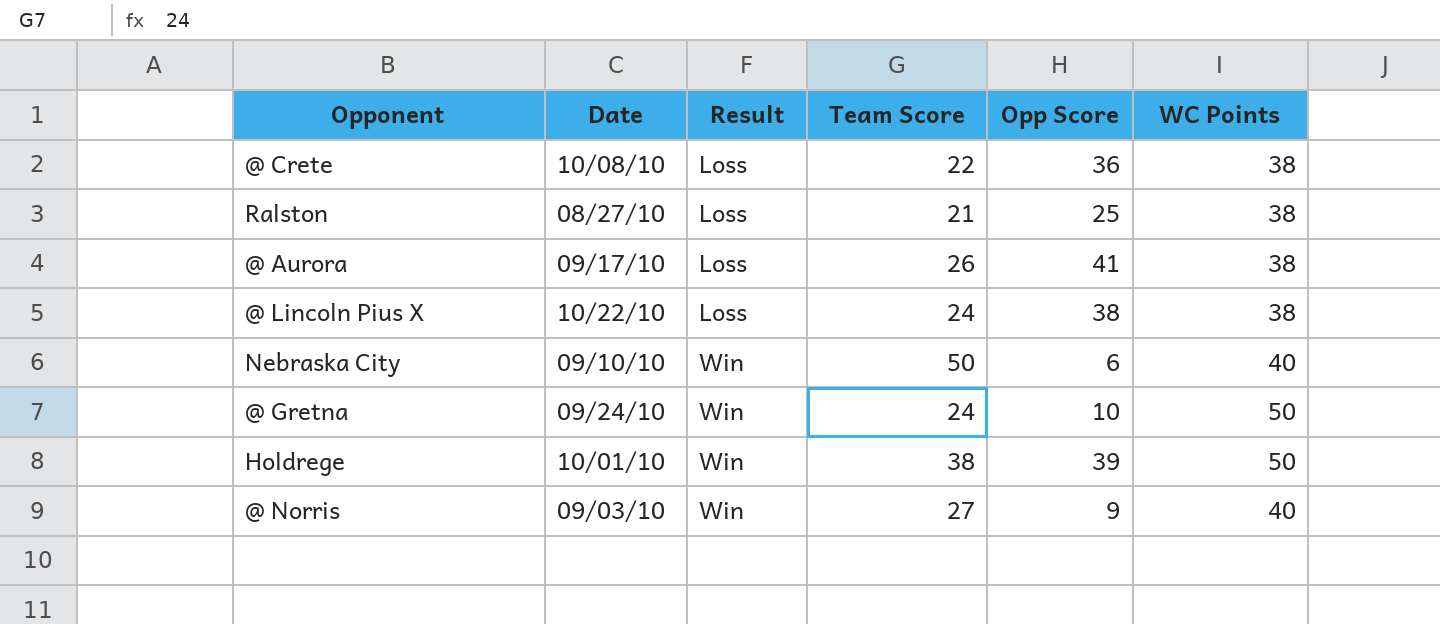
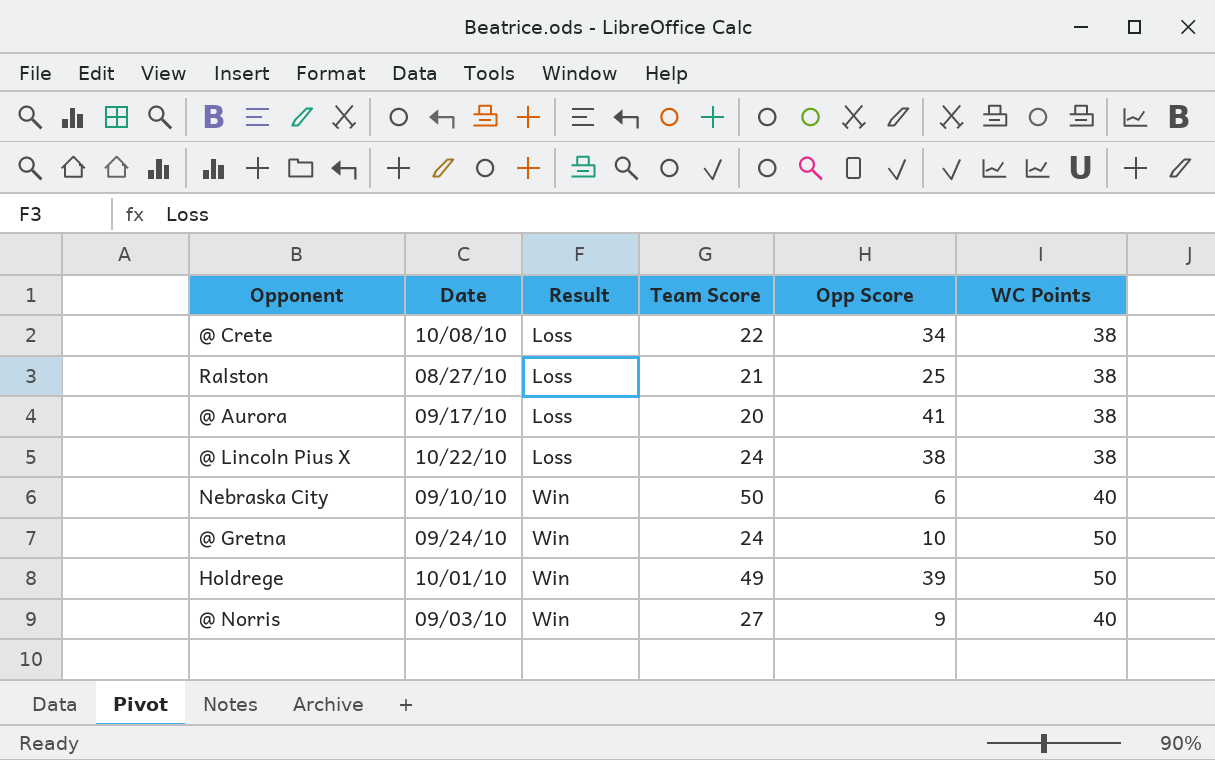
@ Crete | Opp Score: 36 -> 34
@ Aurora | Team Score: 26 -> 20
Holdrege | Team Score: 38 -> 49

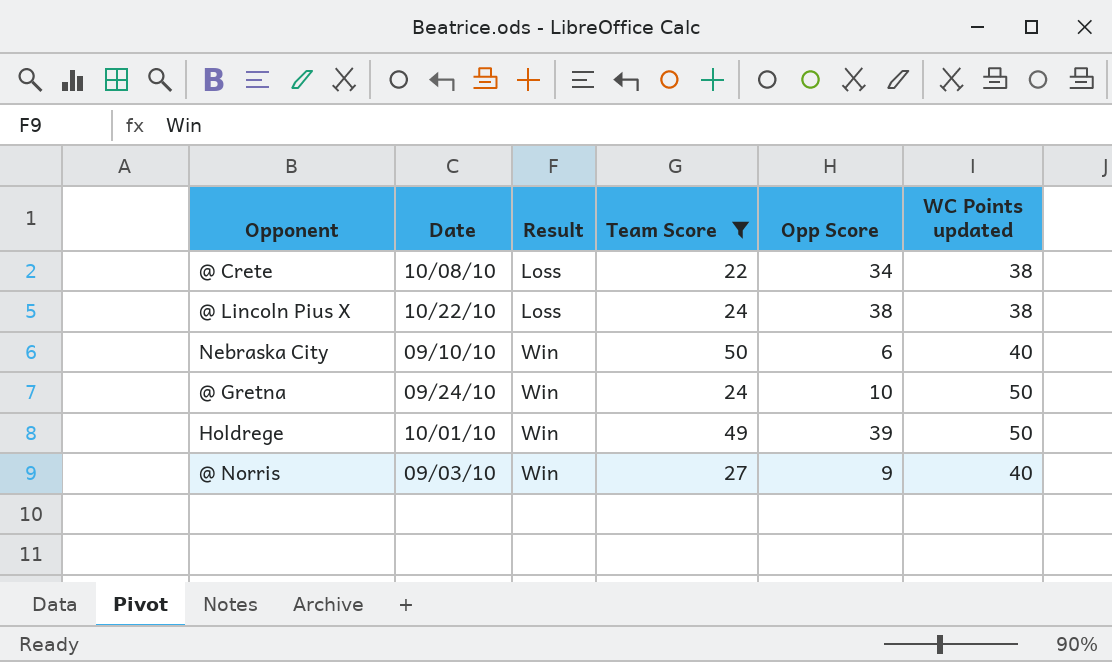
filter: none -> Team Score >= 22
column name: WC Points -> WC Points updated

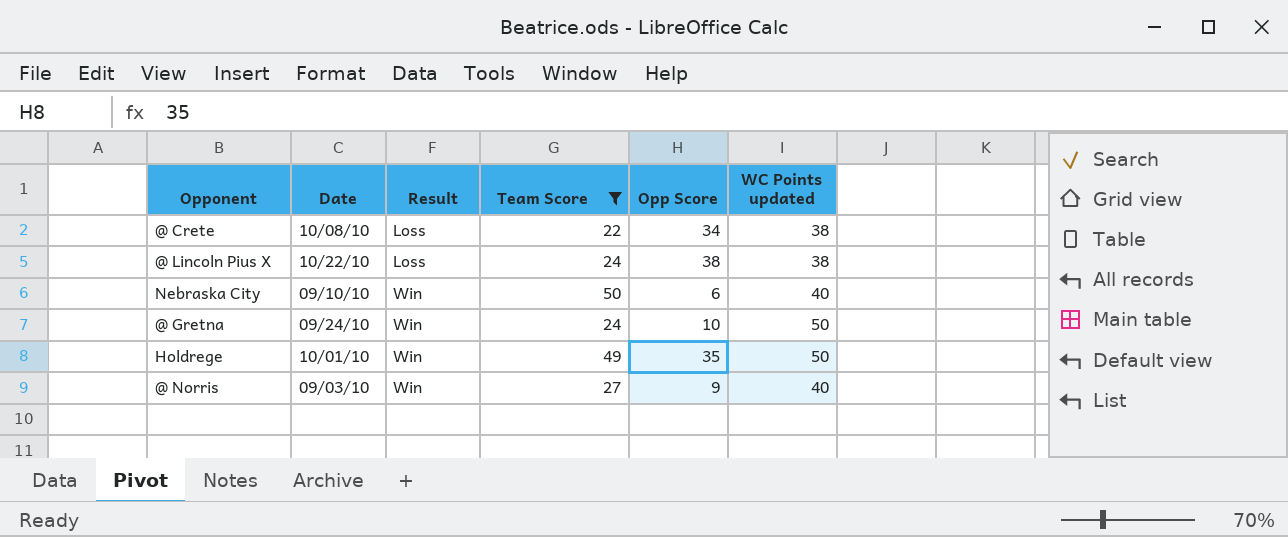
Holdrege | Opp Score: 39 -> 35

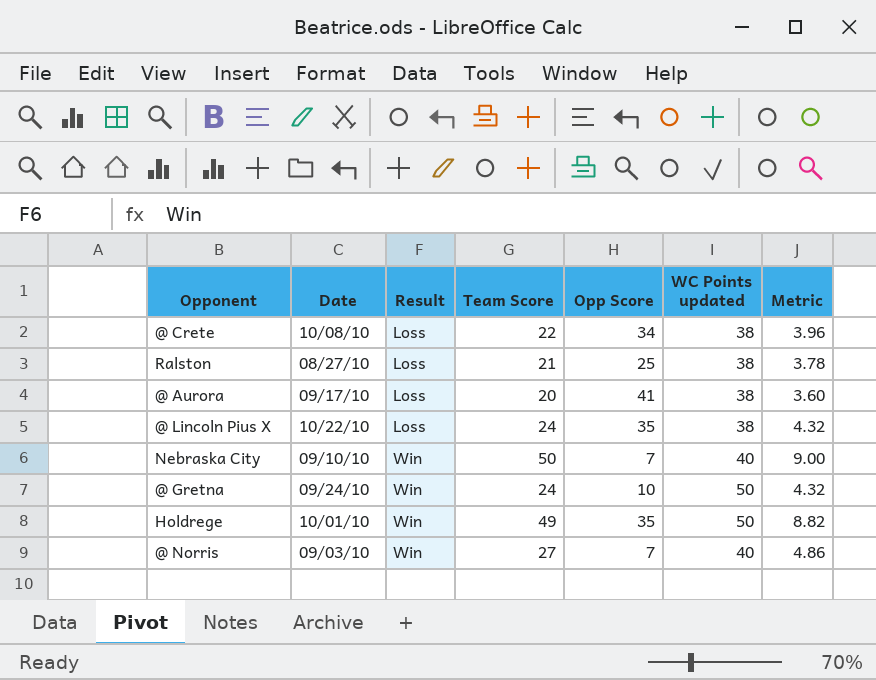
filter: Team Score >= 22 -> none
column Metric | formula: none -> [Team Score] * 0.18
@ Lincoln Pius X | Opp Score: 38 -> 35
Nebraska City | Opp Score: 6 -> 7
@ Norris | Opp Score: 9 -> 7

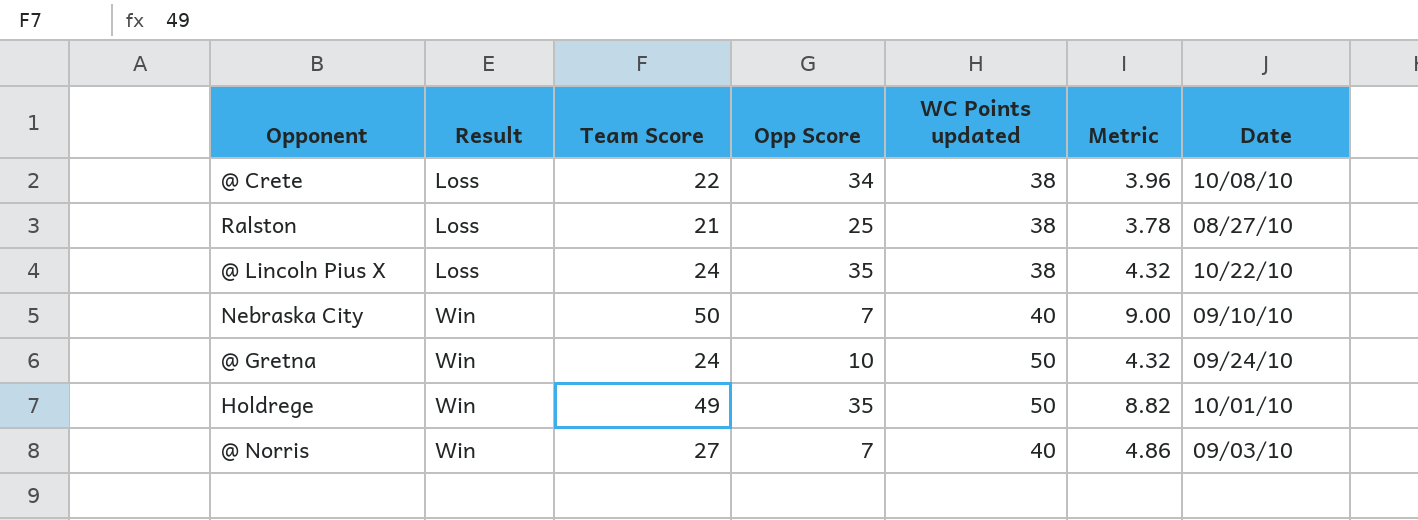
column Date | position: 2 -> 7
row @ Aurora: 09/17/10 | Loss | 20 | 41 | 38 | 3.60 -> none

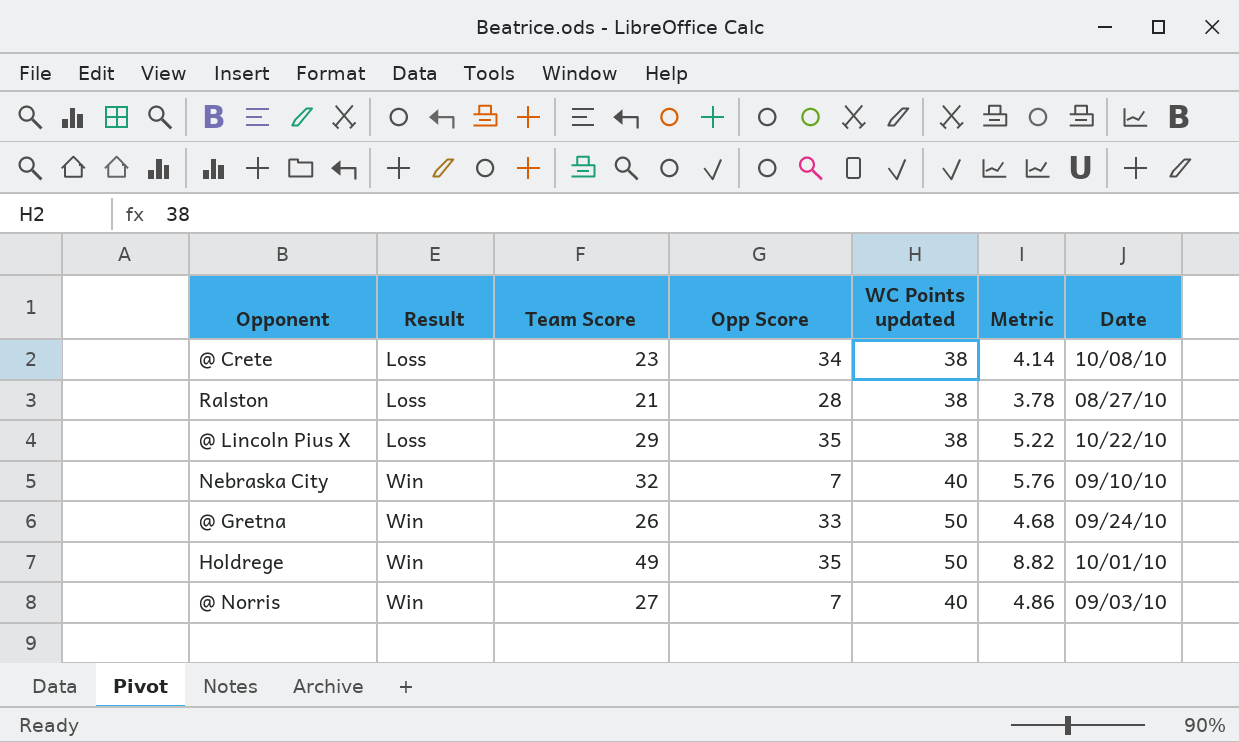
@ Crete | Team Score: 22 -> 23
@ Crete | Metric: 3.96 -> 4.14
Ralston | Opp Score: 25 -> 28
@ Lincoln Pius X | Team Score: 24 -> 29
@ Lincoln Pius X | Metric: 4.32 -> 5.22
Nebraska City | Team Score: 50 -> 32
Nebraska City | Metric: 9.00 -> 5.76
@ Gretna | Team Score: 24 -> 26
@ Gretna | Opp Score: 10 -> 33
@ Gretna | Metric: 4.32 -> 4.68

